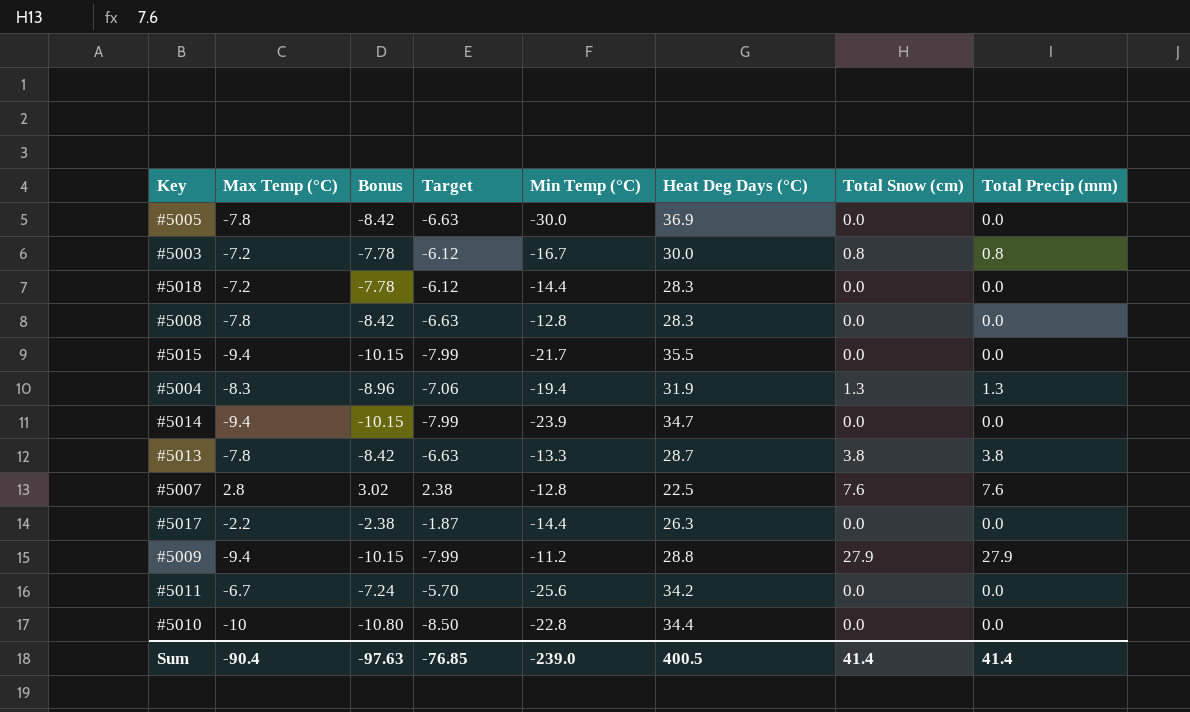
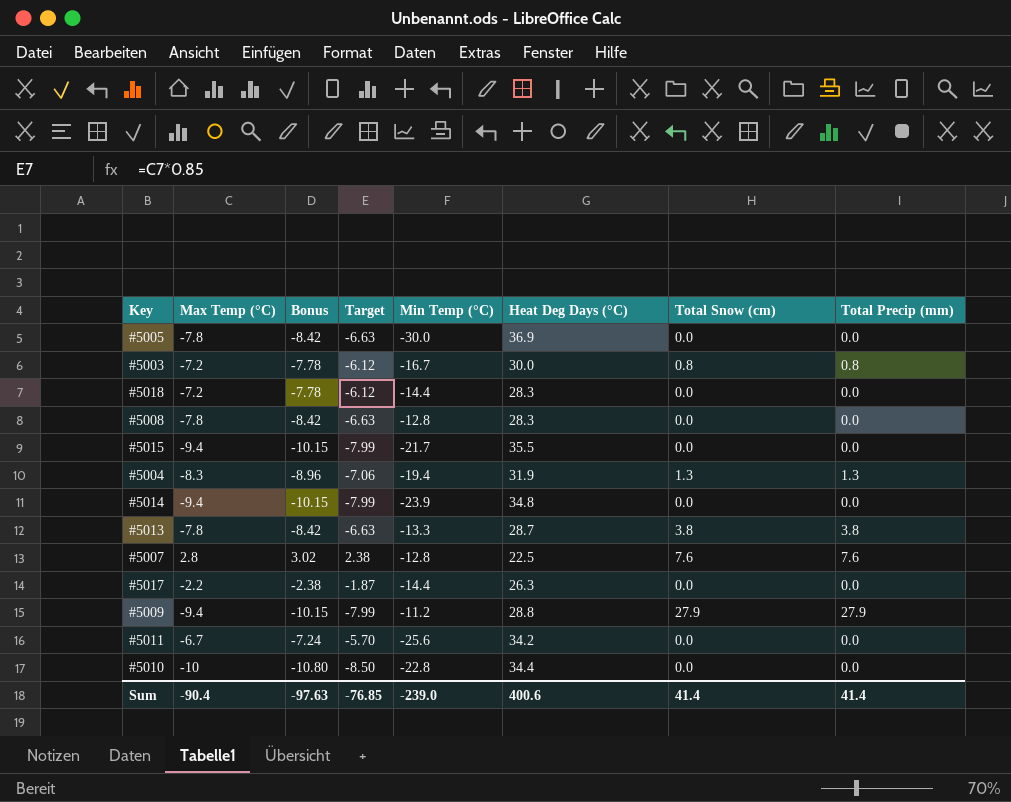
#5014 | Heat Deg Days (°C): 34.7 -> 34.8
Sum | Heat Deg Days (°C): 400.5 -> 400.6

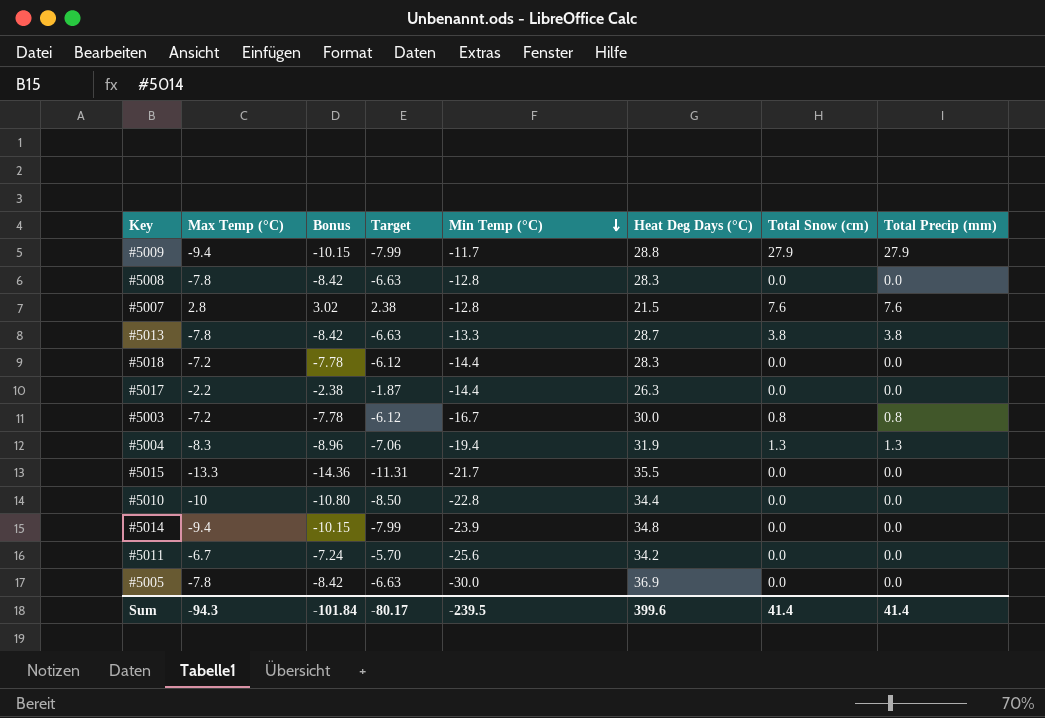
row order: none -> Min Temp (°C) descending
#5009 | Min Temp (°C): -11.2 -> -11.7
#5007 | Heat Deg Days (°C): 22.5 -> 21.5
#5015 | Max Temp (°C): -9.4 -> -13.3
#5015 | Bonus: -10.15 -> -14.36
#5015 | Target: -7.99 -> -11.31
Sum | Max Temp (°C): -90.4 -> -94.3
Sum | Bonus: -97.63 -> -101.84
Sum | Target: -76.85 -> -80.17
Sum | Min Temp (°C): -239.0 -> -239.5
Sum | Heat Deg Days (°C): 400.6 -> 399.6

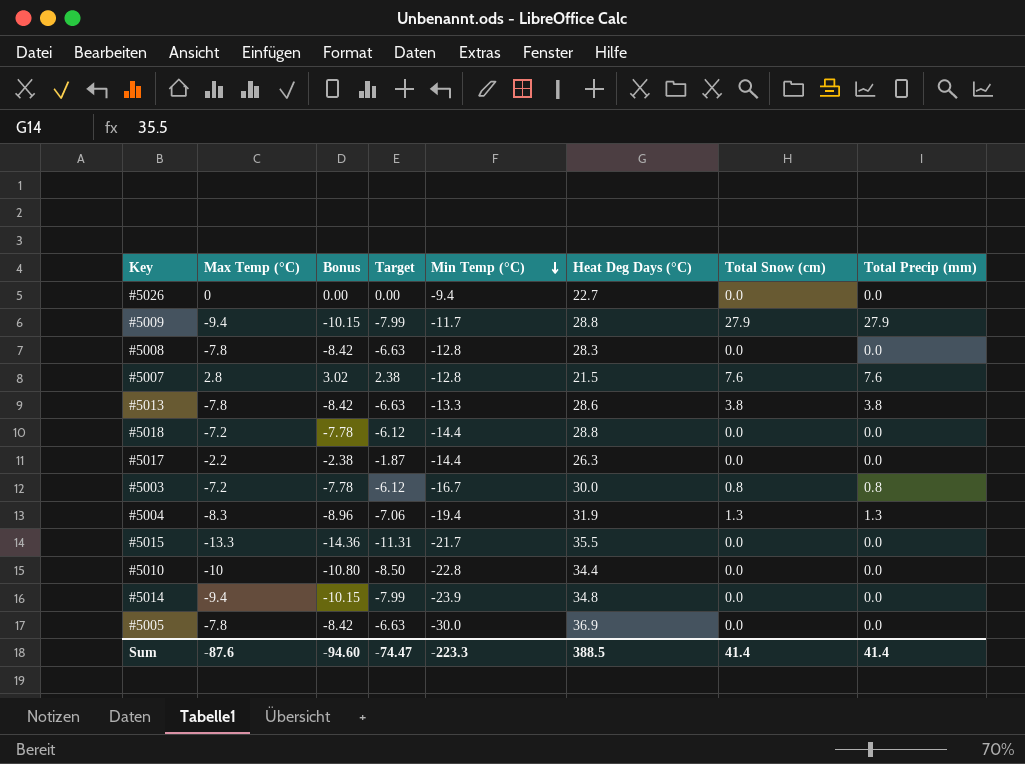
row #5011: -6.7 | -7.24 | -5.70 | -25.6 | 34.2 | 0.0 | 0.0 -> none
row #5026: none -> 0 | 0.00 | 0.00 | -9.4 | 22.7 | 0.0 | 0.0
#5013 | Heat Deg Days (°C): 28.7 -> 28.6
#5018 | Heat Deg Days (°C): 28.3 -> 28.8
Sum | Max Temp (°C): -94.3 -> -87.6
Sum | Bonus: -101.84 -> -94.60
Sum | Target: -80.17 -> -74.47
Sum | Min Temp (°C): -239.5 -> -223.3
Sum | Heat Deg Days (°C): 399.6 -> 388.5

